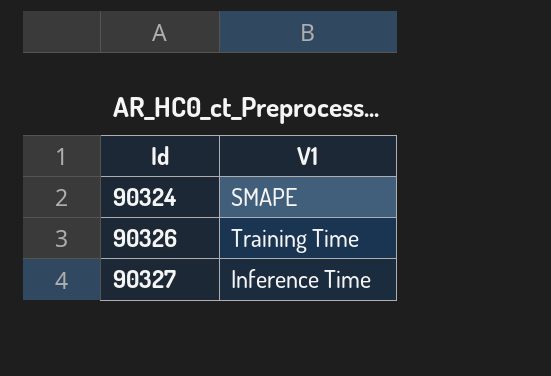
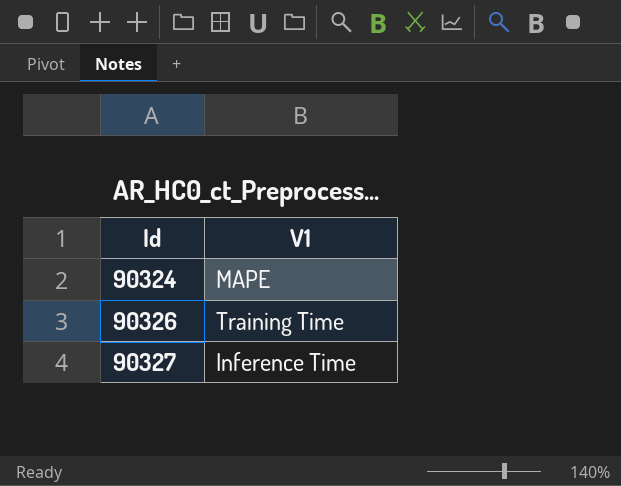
90324 | V1: SMAPE -> MAPE

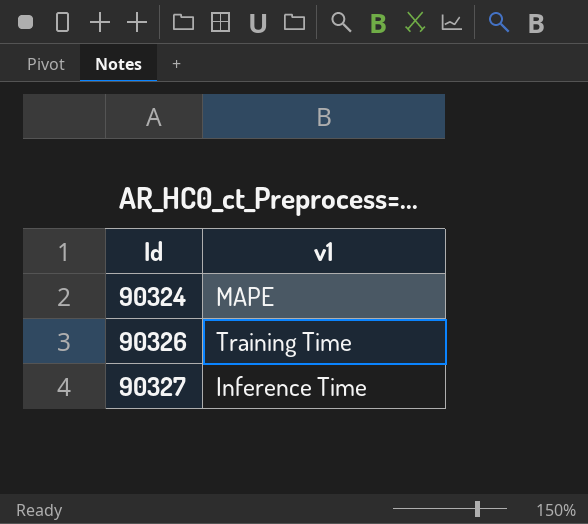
column name: V1 -> v1

